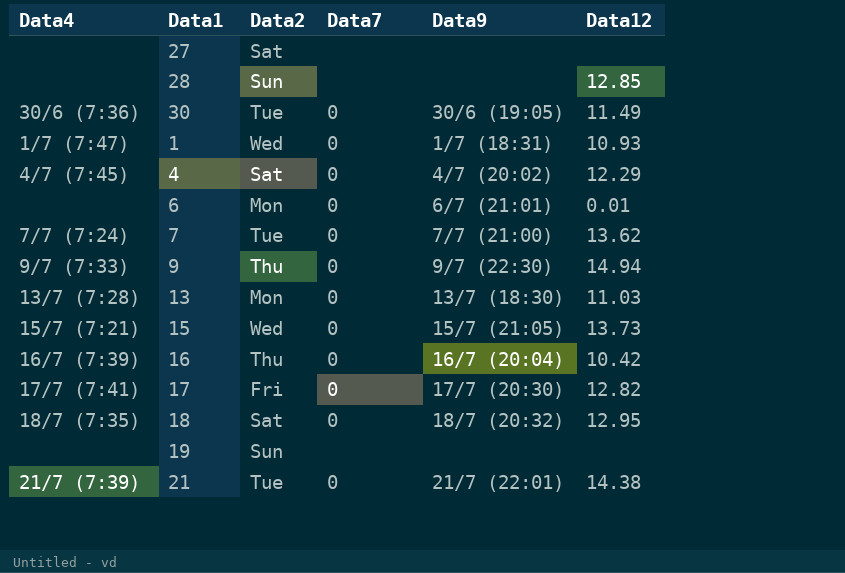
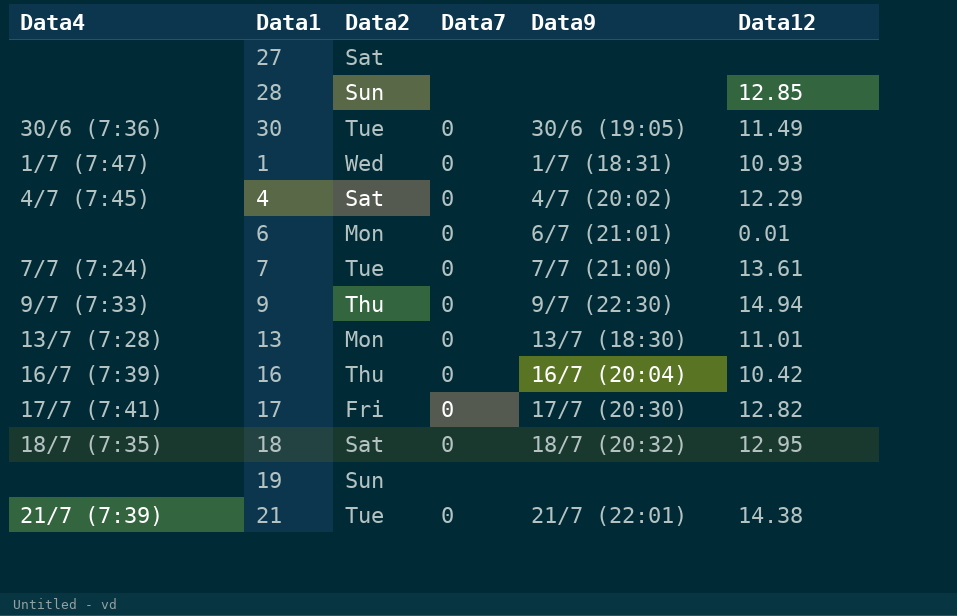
row 15: 15/7 (7:21) | Wed | 0 | 15/7 (21:05) | 13.73 -> none
7 | Data12: 13.62 -> 13.61
13 | Data12: 11.03 -> 11.01

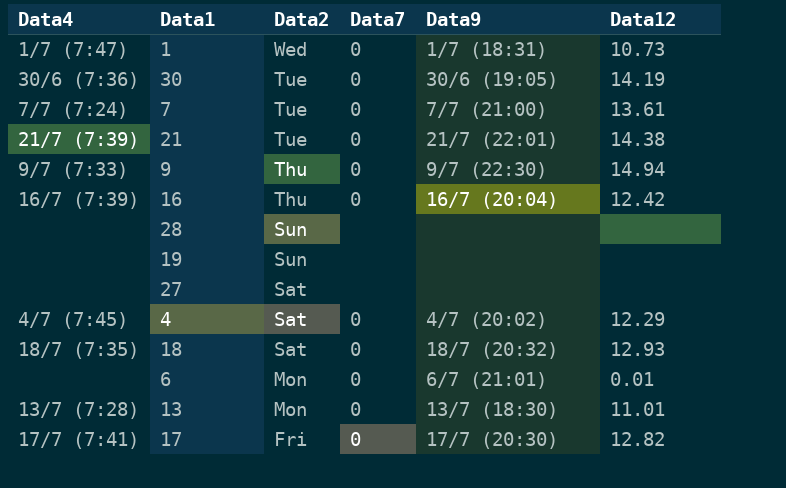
row order: none -> Data2 descending
1 | Data12: 10.93 -> 10.73
30 | Data12: 11.49 -> 14.19
16 | Data12: 10.42 -> 12.42
28 | Data12: 12.85 -> none
18 | Data12: 12.95 -> 12.93

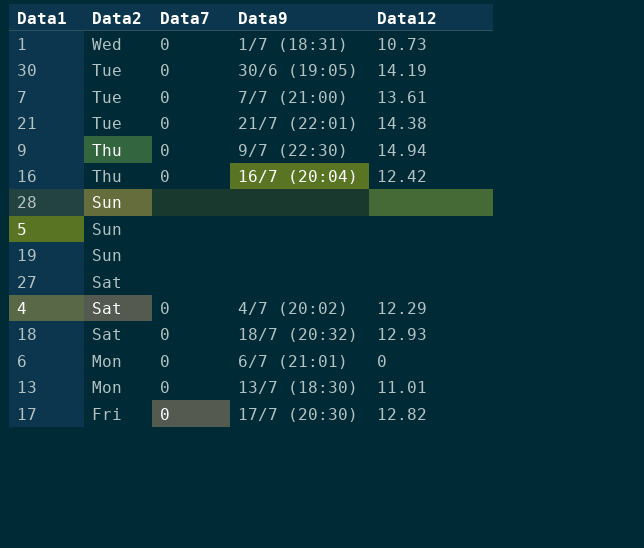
column Data4 | position: 1 -> none
row 5: none -> Sun | none | none | none
6 | Data12: 0.01 -> 0

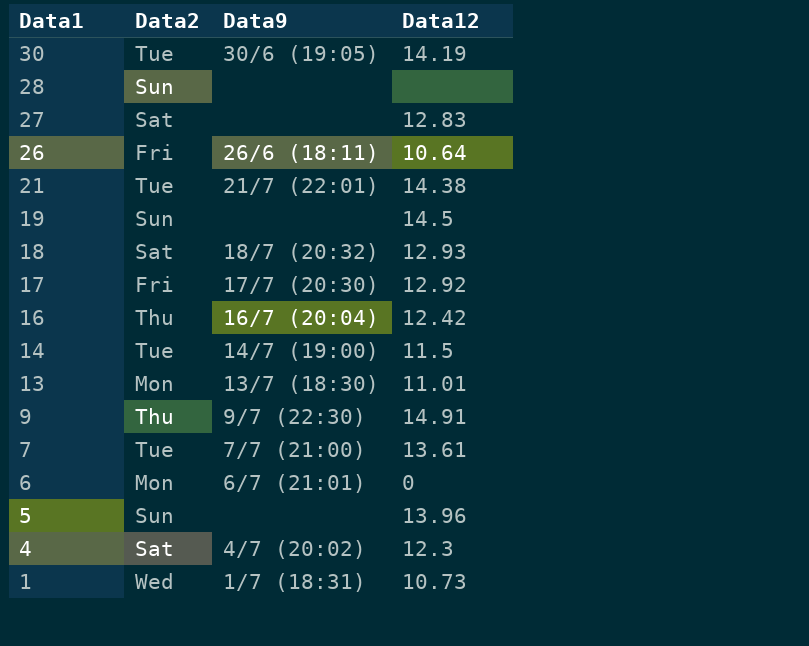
row order: Data2 descending -> Data1 descending
column Data7 | position: 3 -> none
27 | Data12: none -> 12.83
row 26: none -> Fri | 26/6 (18:11) | 10.64
19 | Data12: none -> 14.5
17 | Data12: 12.82 -> 12.92
row 14: none -> Tue | 14/7 (19:00) | 11.5
9 | Data12: 14.94 -> 14.91
5 | Data12: none -> 13.96
4 | Data12: 12.29 -> 12.3

